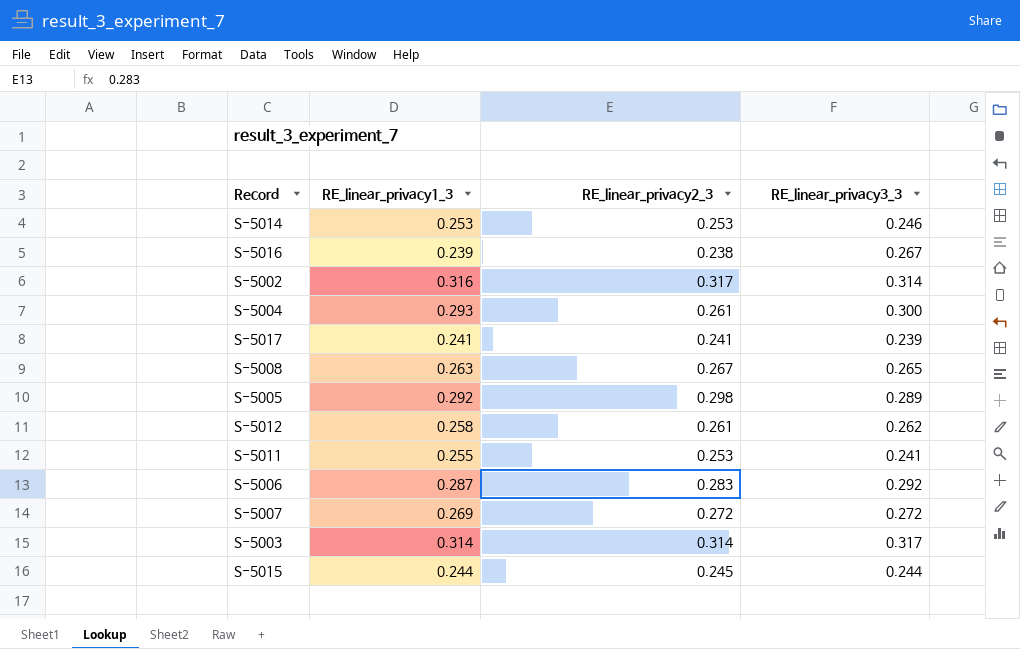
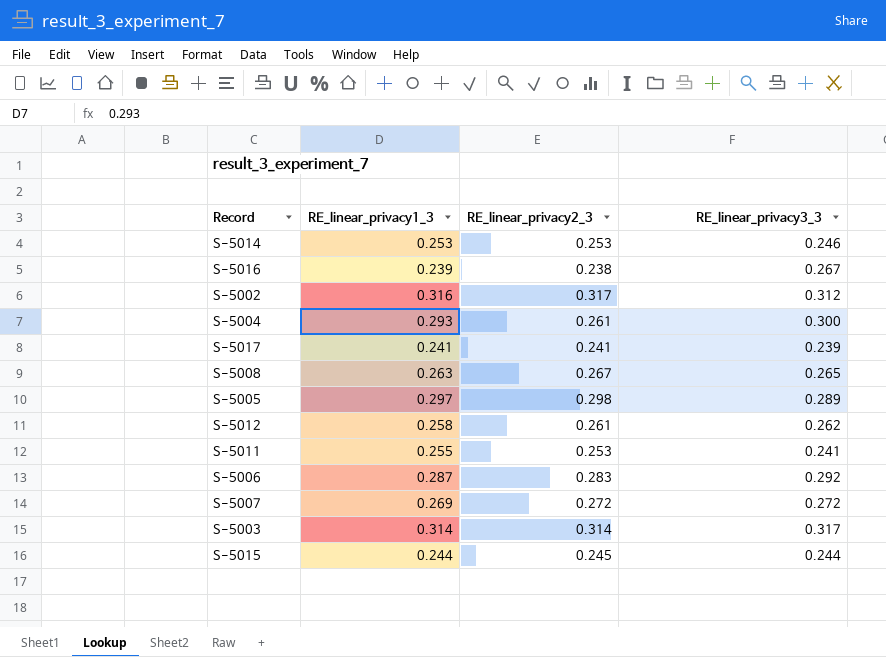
S-5002 | RE_linear_privacy3_3: 0.314 -> 0.312
S-5005 | RE_linear_privacy1_3: 0.292 -> 0.297

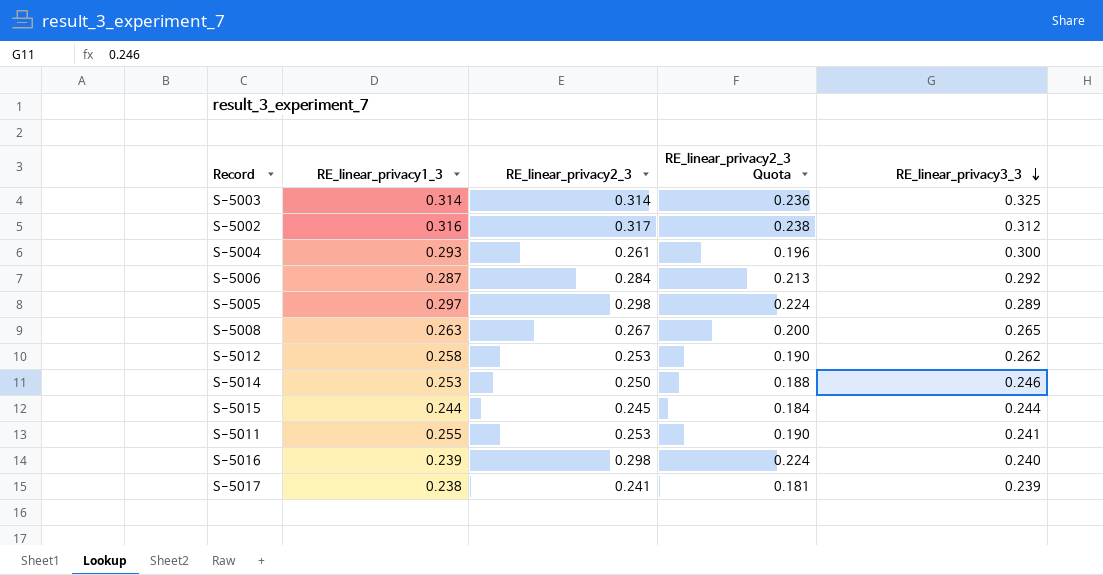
row order: none -> RE_linear_privacy3_3 descending
column RE_linear_privacy2_3 Quota | formula: none -> [RE_linear_privacy2_3] * 0.75
row S-5007: 0.269 | 0.272 | 0.272 -> none
S-5003 | RE_linear_privacy3_3: 0.317 -> 0.325
S-5006 | RE_linear_privacy2_3: 0.283 -> 0.284
S-5012 | RE_linear_privacy2_3: 0.261 -> 0.253
S-5014 | RE_linear_privacy2_3: 0.253 -> 0.250
S-5016 | RE_linear_privacy2_3: 0.238 -> 0.298
S-5016 | RE_linear_privacy3_3: 0.267 -> 0.240
S-5017 | RE_linear_privacy1_3: 0.241 -> 0.238

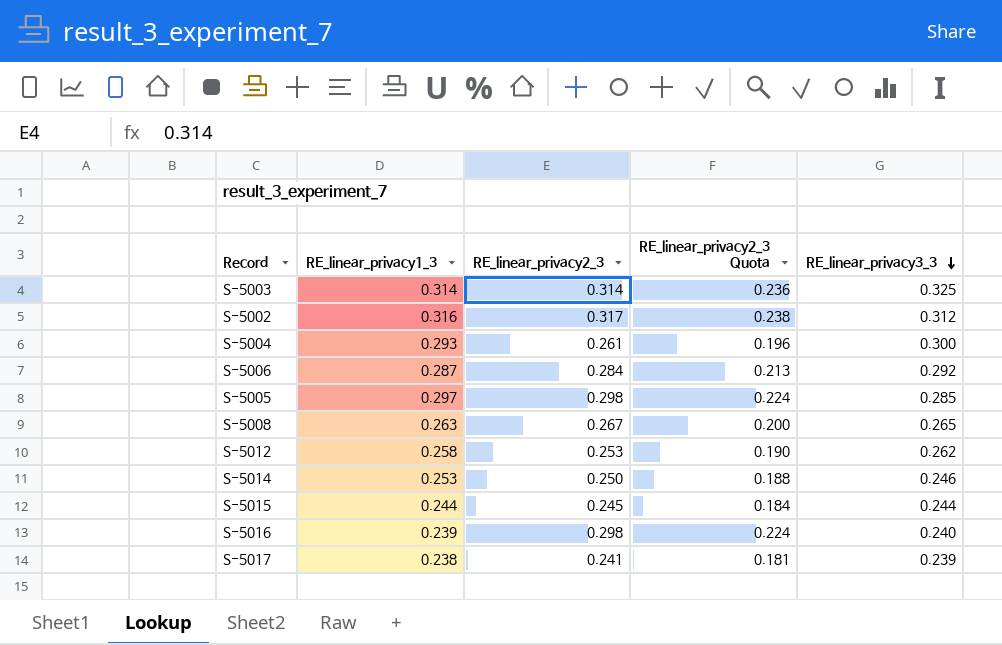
row S-5011: 0.255 | 0.253 | 0.190 | 0.241 -> none
S-5005 | RE_linear_privacy3_3: 0.289 -> 0.285

